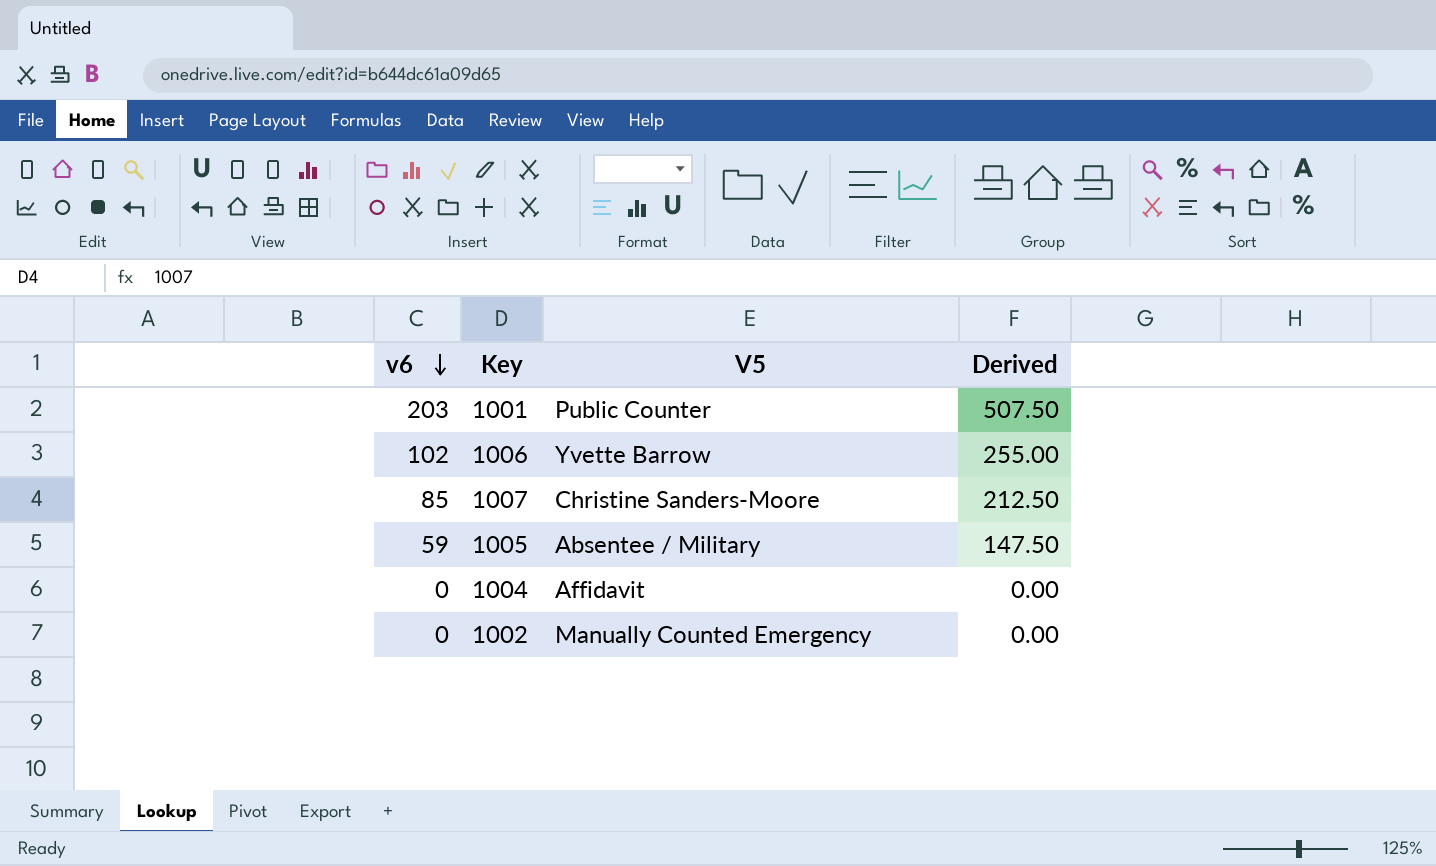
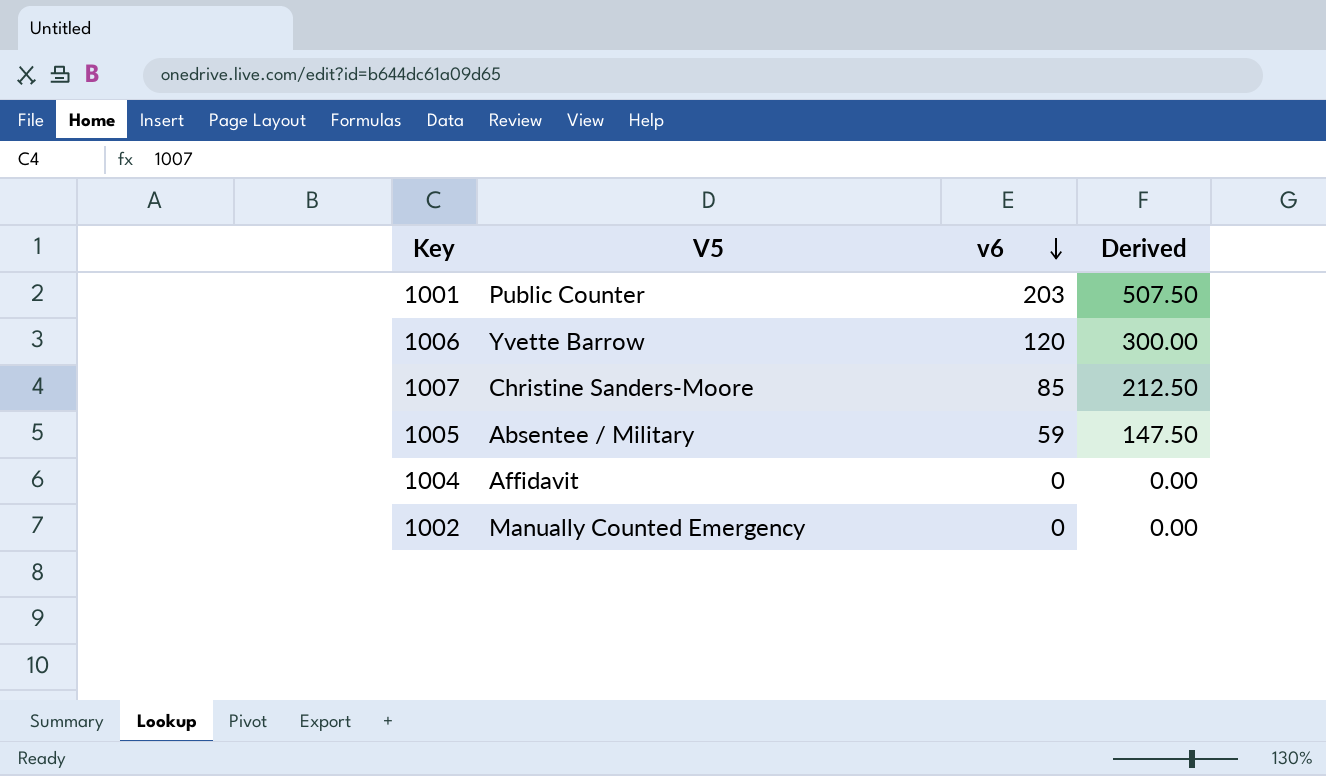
column v6 | position: 1 -> 3
1006 | v6: 102 -> 120
1006 | Derived: 255.00 -> 300.00

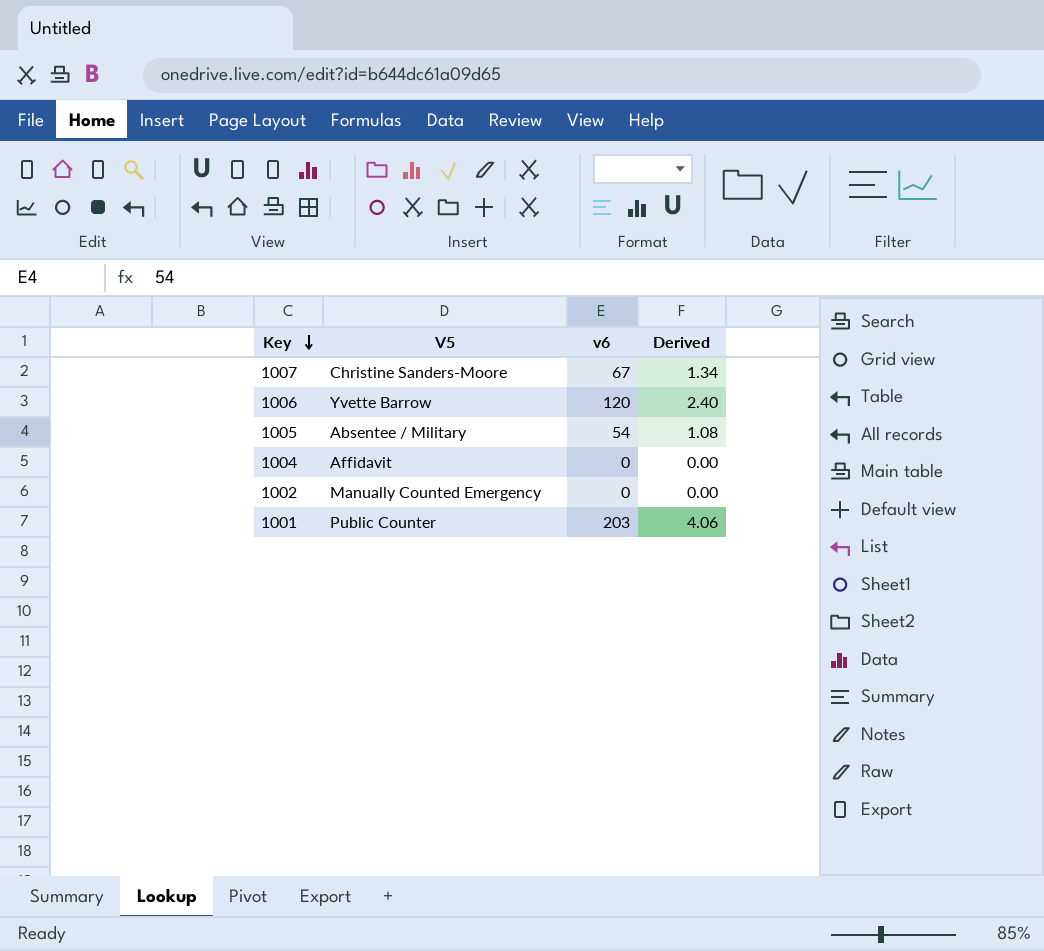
row order: v6 descending -> Key descending
column Derived | formula: [v6] * 2.5 -> [v6] * 0.02
1007 | v6: 85 -> 67
1005 | v6: 59 -> 54

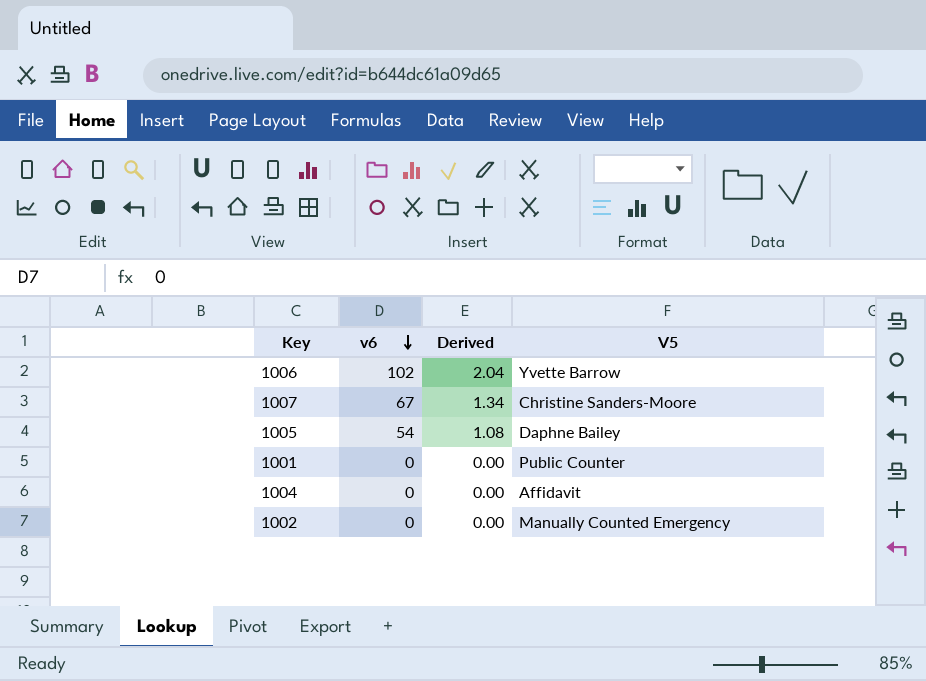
row order: Key descending -> v6 descending
column V5 | position: 2 -> 4
1006 | v6: 120 -> 102
1006 | Derived: 2.40 -> 2.04
1005 | V5: Absentee / Military -> Daphne Bailey
1001 | v6: 203 -> 0
1001 | Derived: 4.06 -> 0.00

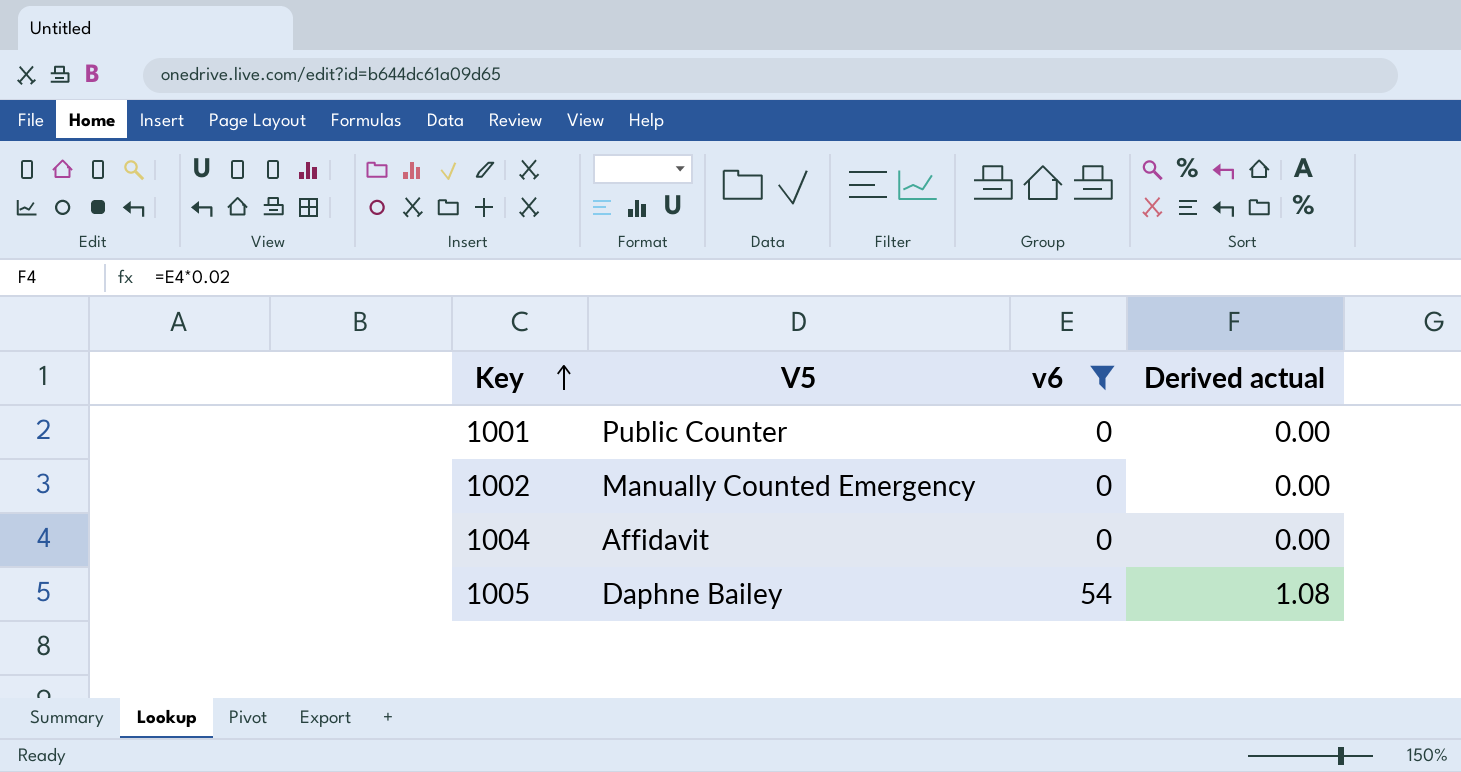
filter: none -> v6 <= 54
row order: v6 descending -> Key ascending
column V5 | position: 4 -> 2
column name: Derived -> Derived actual

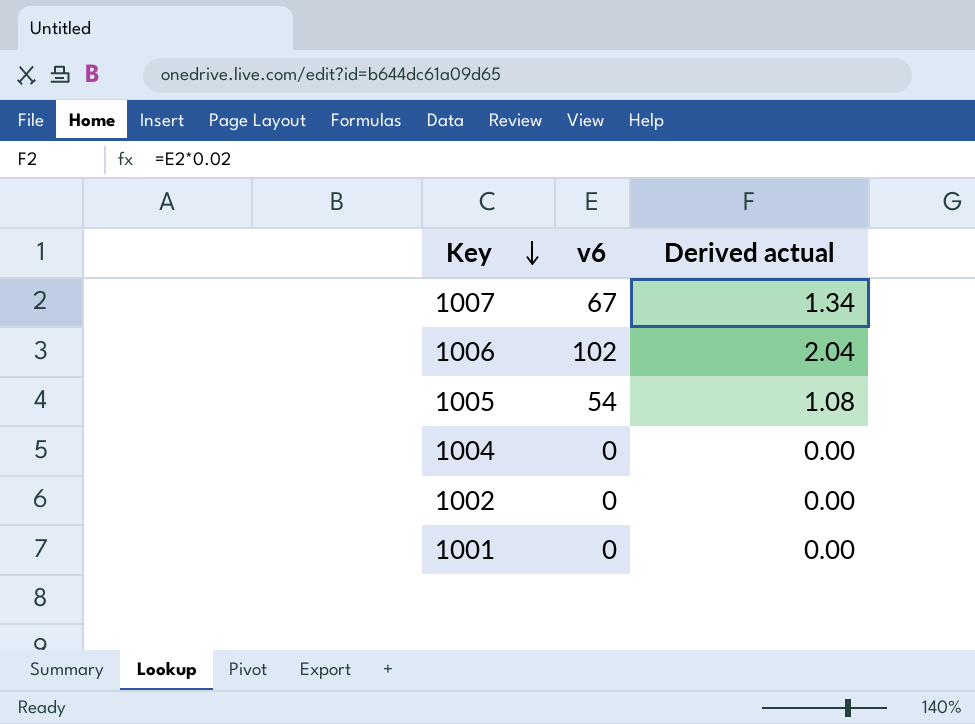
filter: v6 <= 54 -> none
row order: Key ascending -> Key descending
column V5 | position: 2 -> none

